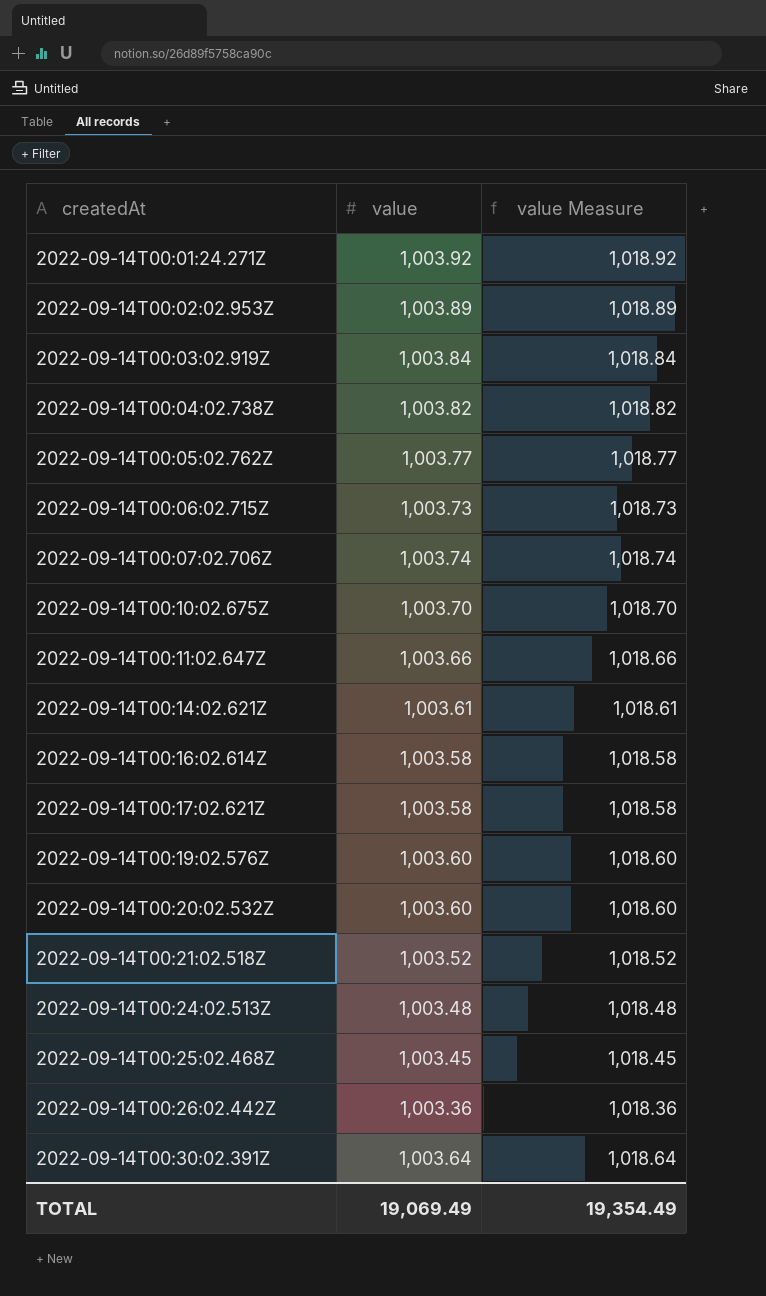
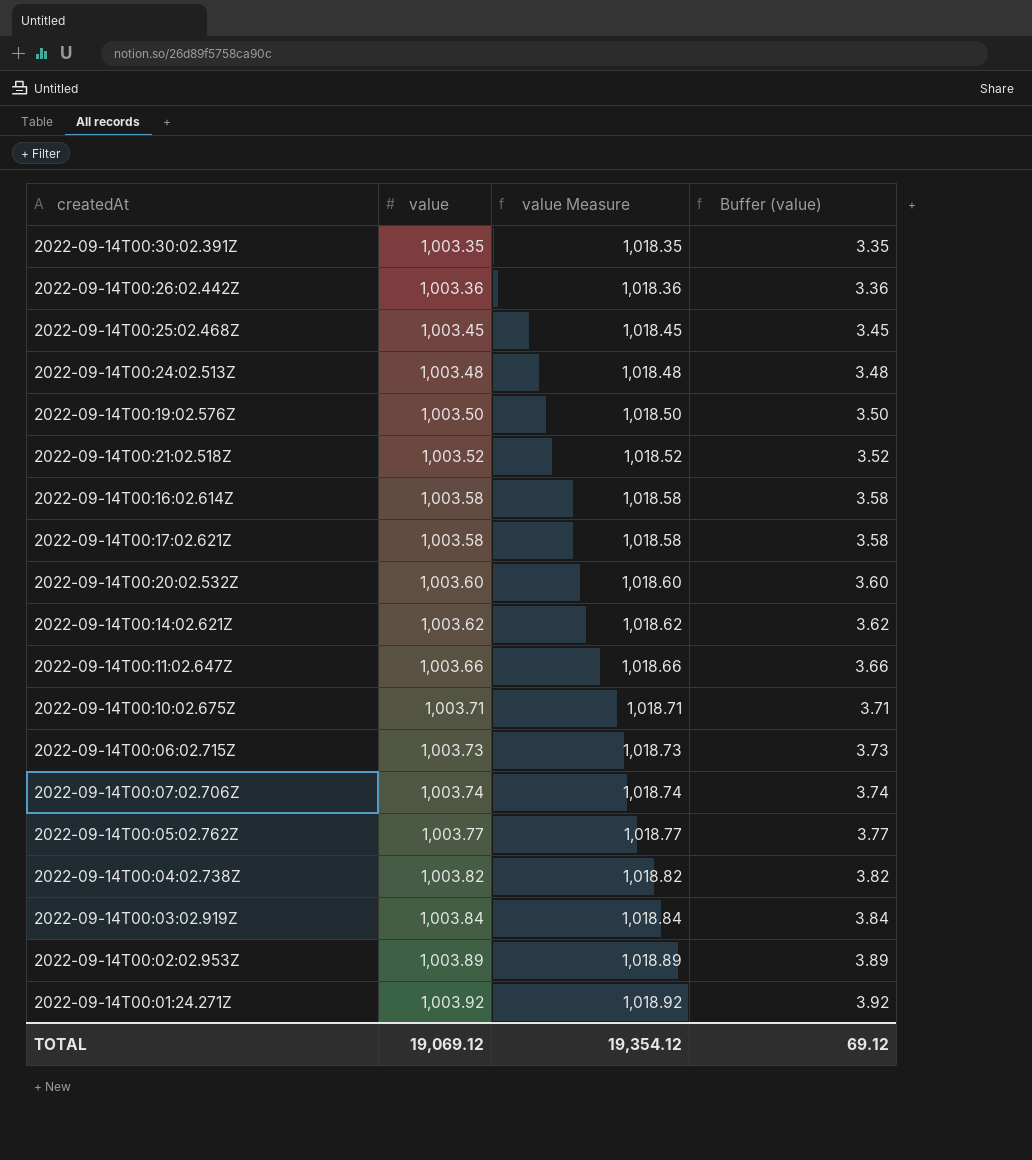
row order: createdAt ascending -> value ascending
column Buffer (value) | formula: none -> [value] - 1000
2022-09-14T00:30:02.391Z | value: 1,003.64 -> 1,003.35
2022-09-14T00:30:02.391Z | value Measure: 1,018.64 -> 1,018.35
2022-09-14T00:19:02.576Z | value: 1,003.60 -> 1,003.50
2022-09-14T00:19:02.576Z | value Measure: 1,018.60 -> 1,018.50
2022-09-14T00:14:02.621Z | value: 1,003.61 -> 1,003.62
2022-09-14T00:14:02.621Z | value Measure: 1,018.61 -> 1,018.62
2022-09-14T00:10:02.675Z | value: 1,003.70 -> 1,003.71
2022-09-14T00:10:02.675Z | value Measure: 1,018.70 -> 1,018.71
TOTAL | value: 19,069.49 -> 19,069.12
TOTAL | value Measure: 19,354.49 -> 19,354.12

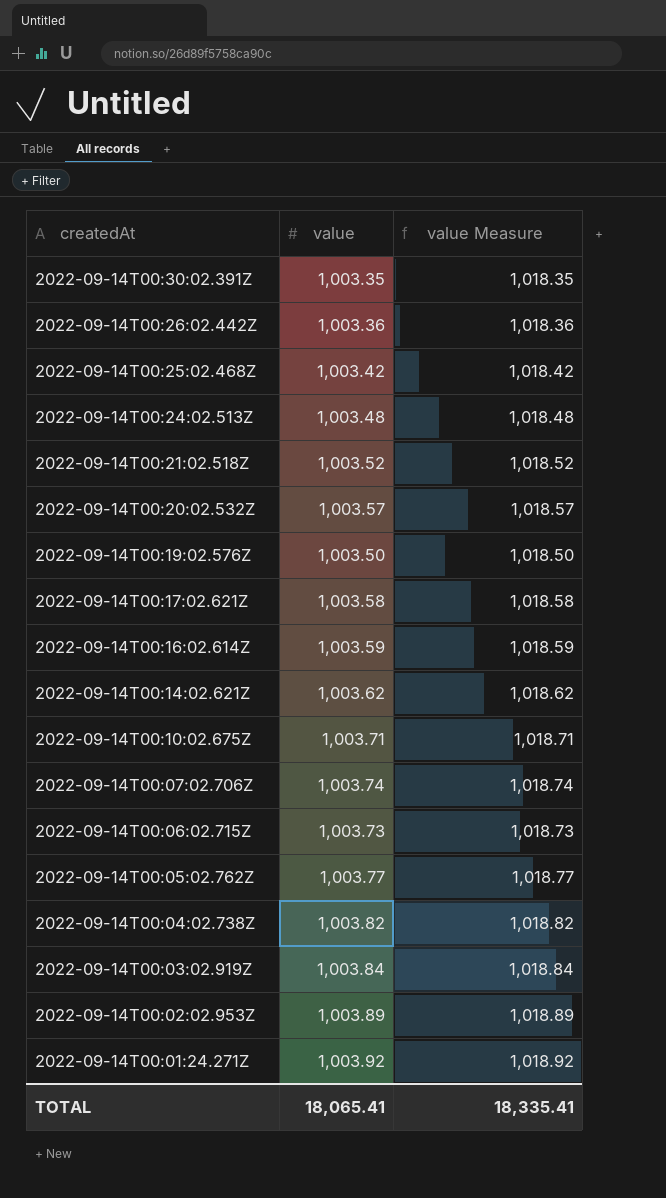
row order: value ascending -> createdAt descending
column Buffer (value) | formula: [value] - 1000 -> none
row 2022-09-14T00:11:02.647Z: 1,003.66 | 1,018.66 | 3.66 -> none
2022-09-14T00:25:02.468Z | value: 1,003.45 -> 1,003.42
2022-09-14T00:25:02.468Z | value Measure: 1,018.45 -> 1,018.42
2022-09-14T00:20:02.532Z | value: 1,003.60 -> 1,003.57
2022-09-14T00:20:02.532Z | value Measure: 1,018.60 -> 1,018.57
2022-09-14T00:16:02.614Z | value: 1,003.58 -> 1,003.59
2022-09-14T00:16:02.614Z | value Measure: 1,018.58 -> 1,018.59
TOTAL | value: 19,069.12 -> 18,065.41
TOTAL | value Measure: 19,354.12 -> 18,335.41

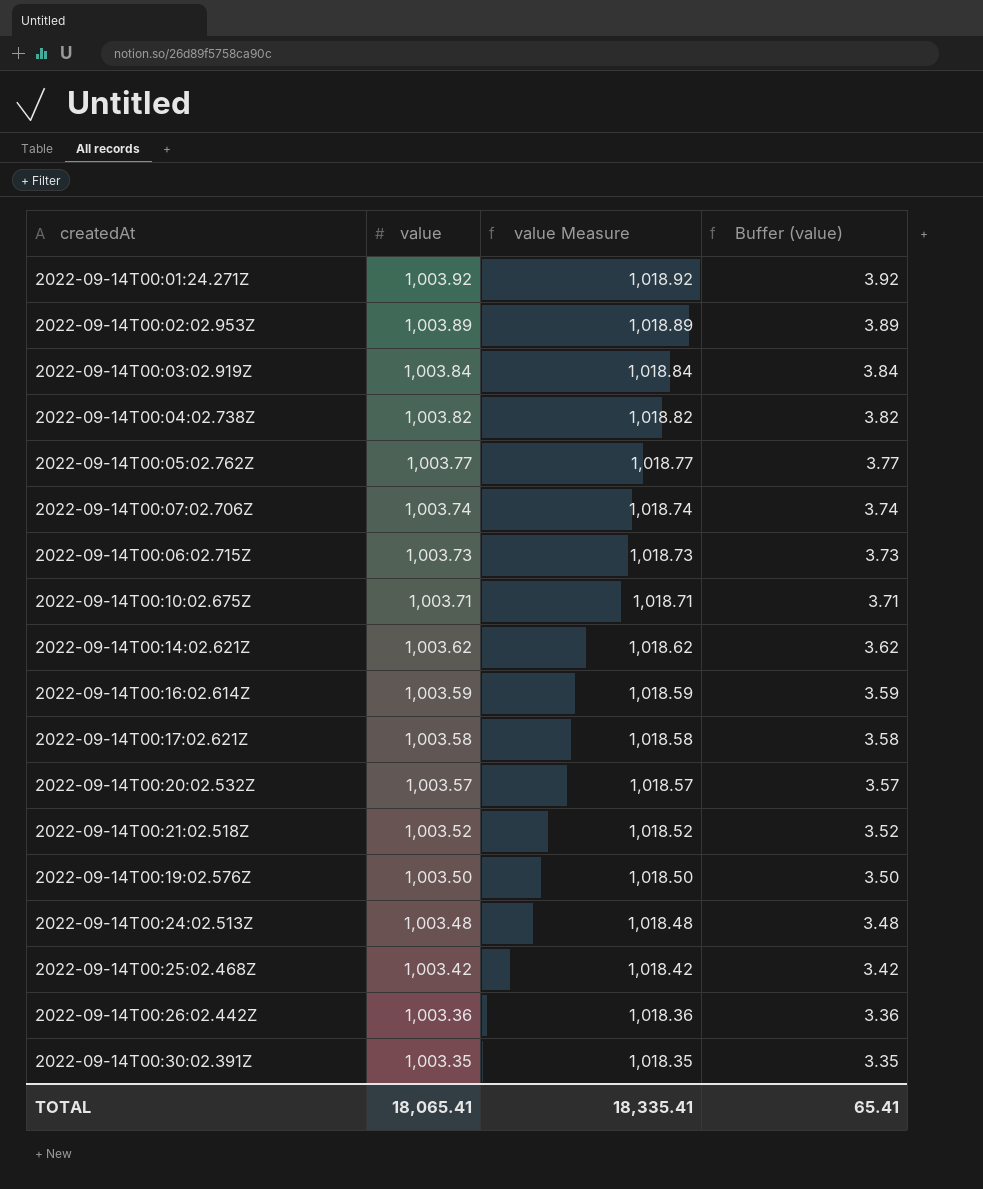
row order: createdAt descending -> value descending
column Buffer (value) | formula: none -> [value] - 1000

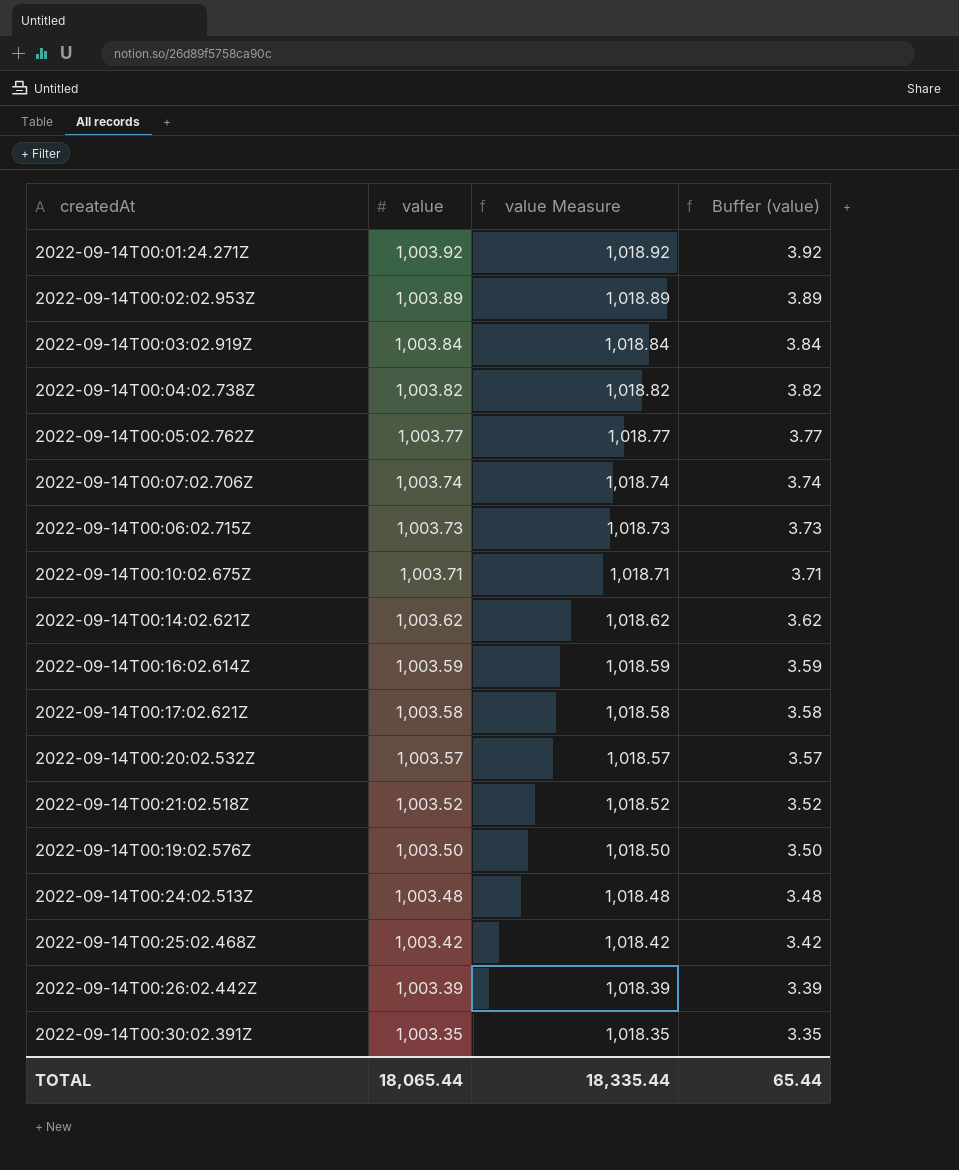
2022-09-14T00:26:02.442Z | value: 1,003.36 -> 1,003.39
2022-09-14T00:26:02.442Z | value Measure: 1,018.36 -> 1,018.39
2022-09-14T00:26:02.442Z | Buffer (value): 3.36 -> 3.39
TOTAL | value: 18,065.41 -> 18,065.44
TOTAL | value Measure: 18,335.41 -> 18,335.44
TOTAL | Buffer (value): 65.41 -> 65.44

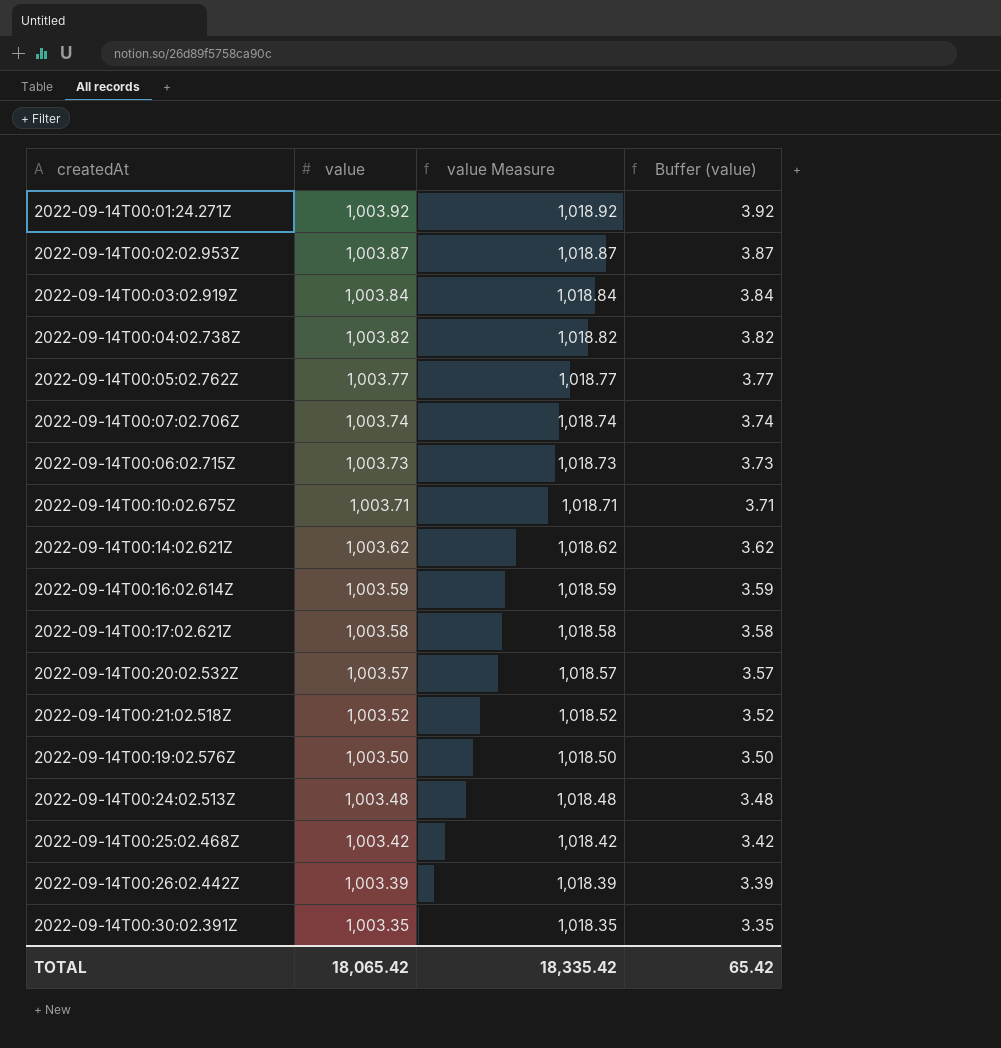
2022-09-14T00:02:02.953Z | value: 1,003.89 -> 1,003.87
2022-09-14T00:02:02.953Z | value Measure: 1,018.89 -> 1,018.87
2022-09-14T00:02:02.953Z | Buffer (value): 3.89 -> 3.87
TOTAL | value: 18,065.44 -> 18,065.42
TOTAL | value Measure: 18,335.44 -> 18,335.42
TOTAL | Buffer (value): 65.44 -> 65.42

